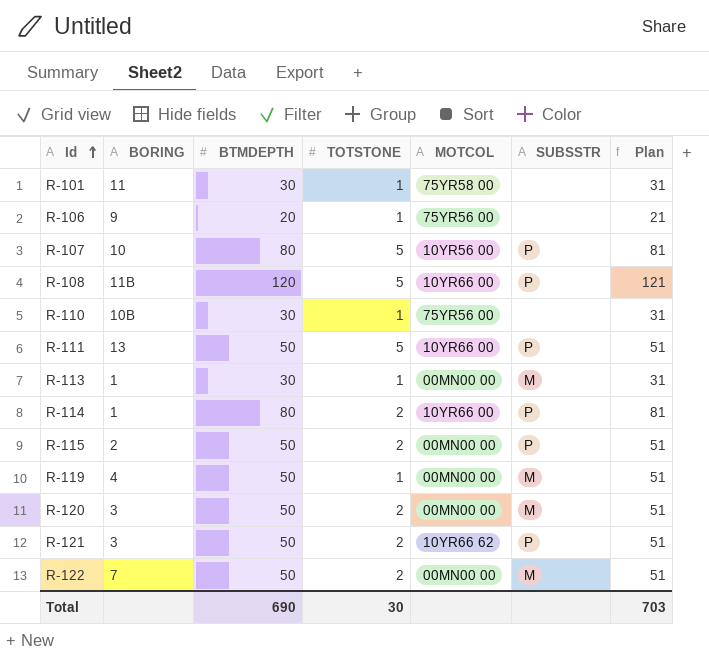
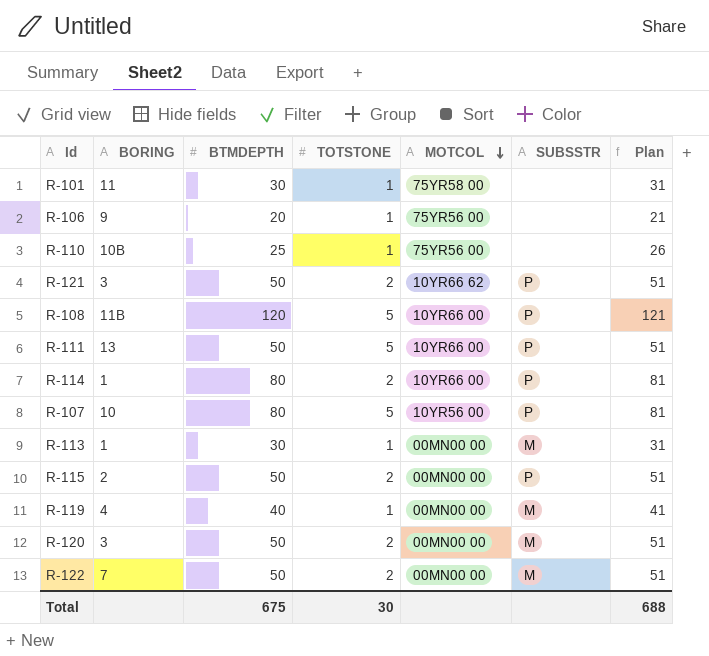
row order: Id ascending -> MOTCOL descending
R-110 | BTMDEPTH: 30 -> 25
R-110 | Plan: 31 -> 26
R-119 | BTMDEPTH: 50 -> 40
R-119 | Plan: 51 -> 41
Total | BTMDEPTH: 690 -> 675
Total | Plan: 703 -> 688

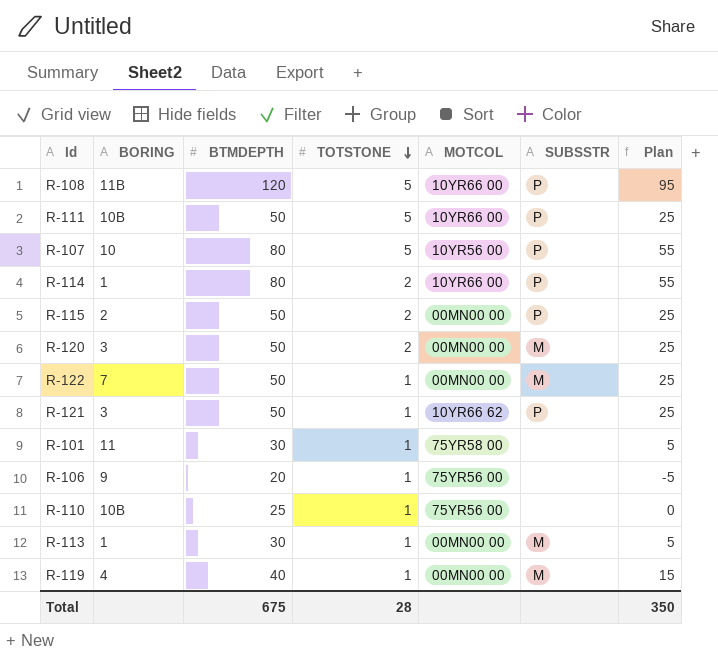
row order: MOTCOL descending -> TOTSTONE descending
column Plan | formula: [BTMDEPTH] + 1 -> [BTMDEPTH] - 25
R-111 | BORING: 13 -> 10B
R-122 | TOTSTONE: 2 -> 1
R-121 | TOTSTONE: 2 -> 1
Total | TOTSTONE: 30 -> 28
Total | Plan: 688 -> 350

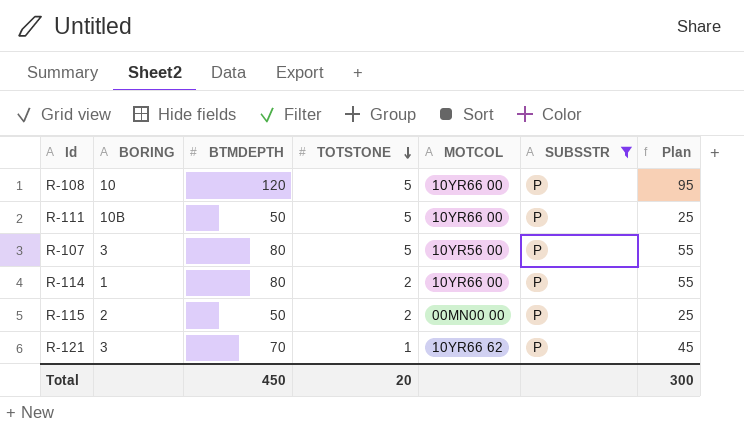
filter: none -> SUBSSTR = P
R-108 | BORING: 11B -> 10
R-107 | BORING: 10 -> 3
R-121 | BTMDEPTH: 50 -> 70
R-121 | Plan: 25 -> 45
Total | BTMDEPTH: 675 -> 450
Total | TOTSTONE: 28 -> 20
Total | Plan: 350 -> 300

